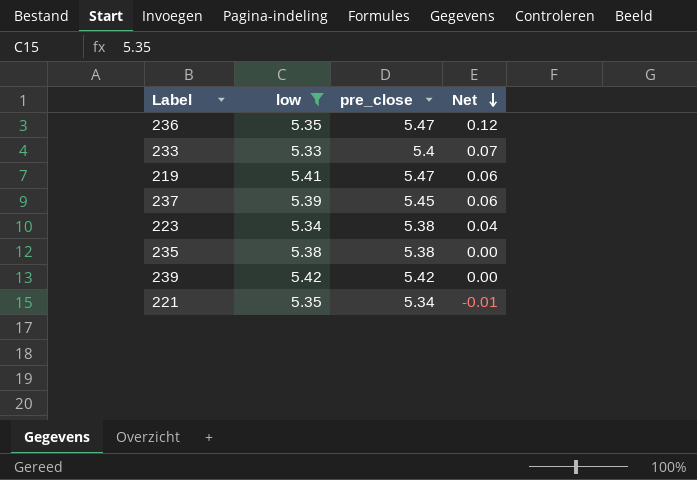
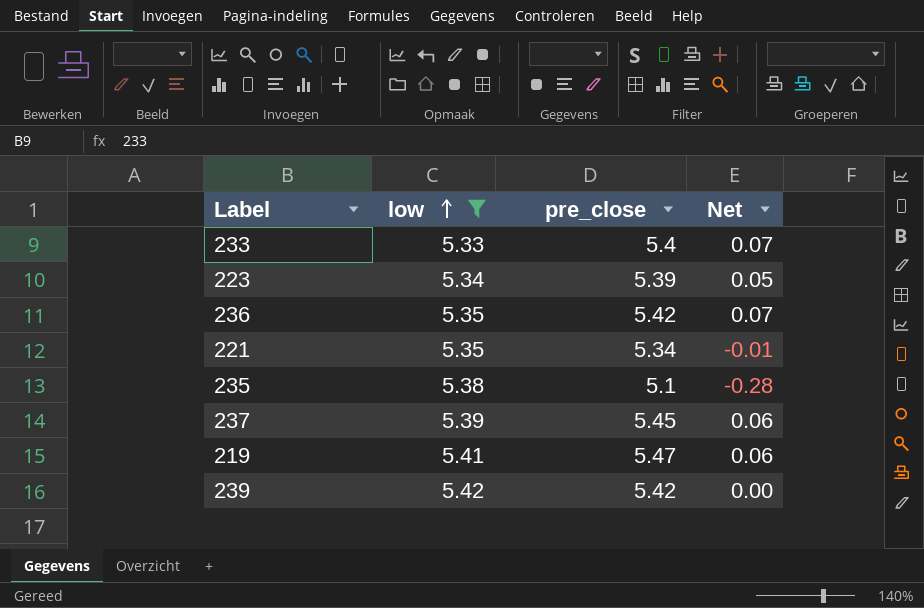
row order: Net descending -> low ascending
223 | pre_close: 5.38 -> 5.39
223 | Net: 0.04 -> 0.05
236 | pre_close: 5.47 -> 5.42
236 | Net: 0.12 -> 0.07
235 | pre_close: 5.38 -> 5.1
235 | Net: 0.00 -> -0.28

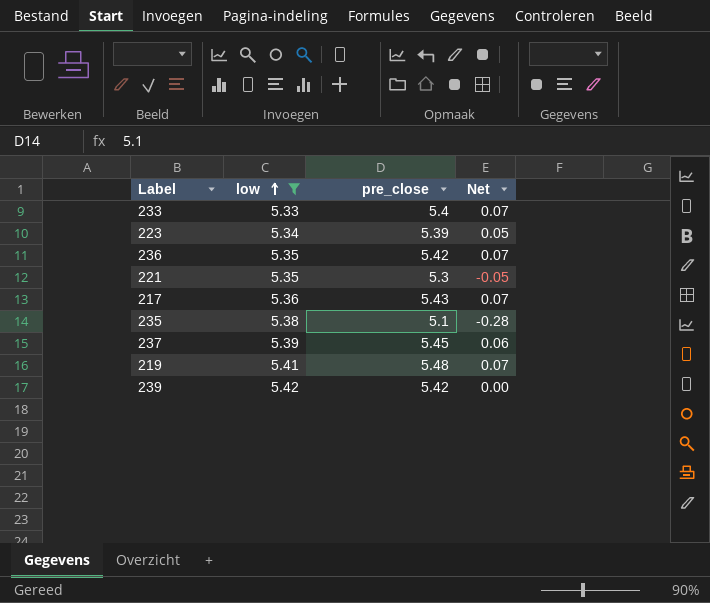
221 | pre_close: 5.34 -> 5.3
221 | Net: -0.01 -> -0.05
row 217: none -> 5.36 | 5.43 | 0.07
219 | pre_close: 5.47 -> 5.48
219 | Net: 0.06 -> 0.07

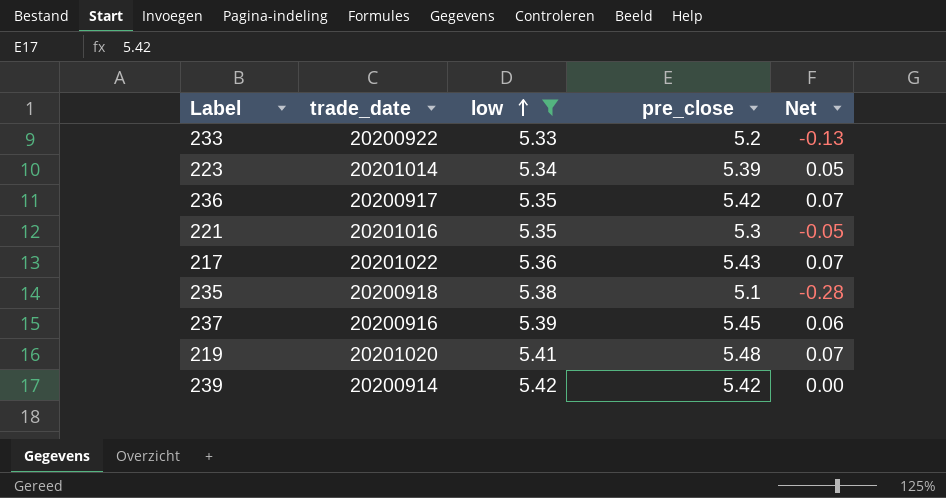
column trade_date | position: none -> 2
233 | pre_close: 5.4 -> 5.2
233 | Net: 0.07 -> -0.13

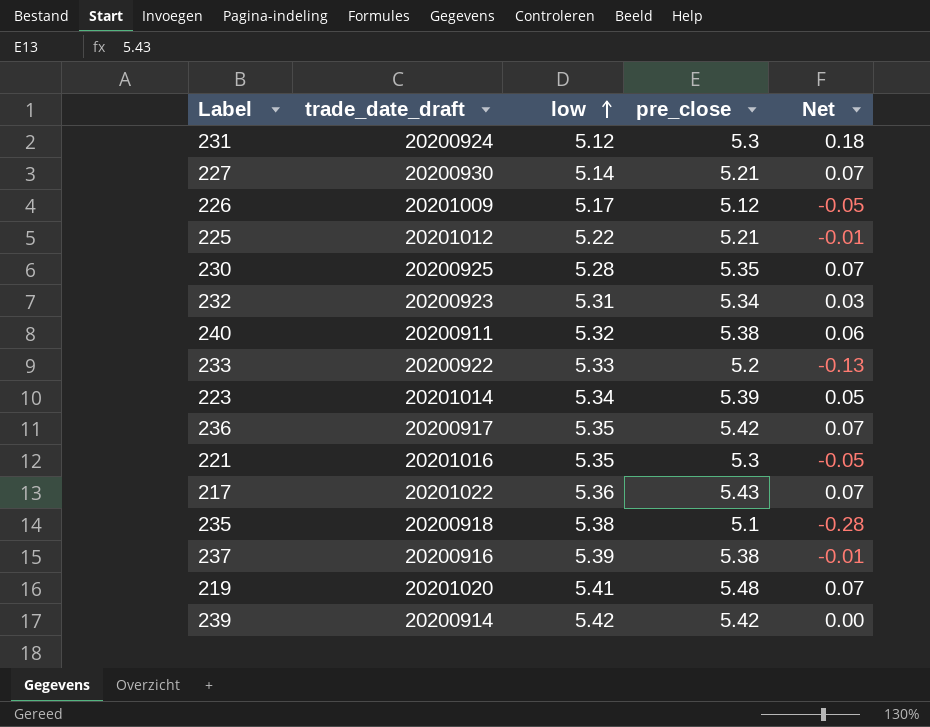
filter: low >= 5.33 -> none
column name: trade_date -> trade_date_draft
237 | pre_close: 5.45 -> 5.38
237 | Net: 0.06 -> -0.01

